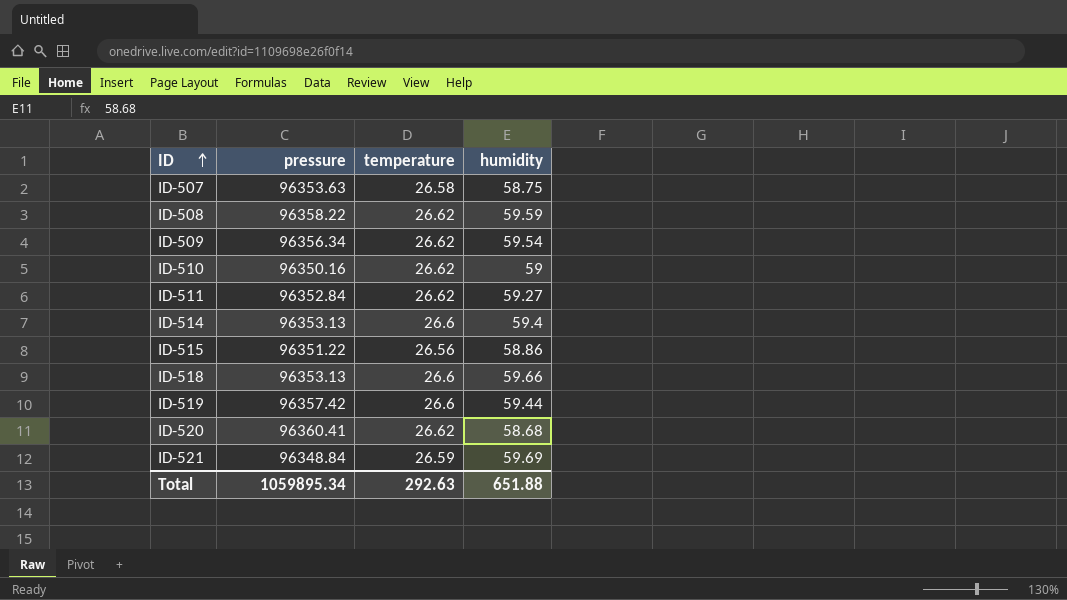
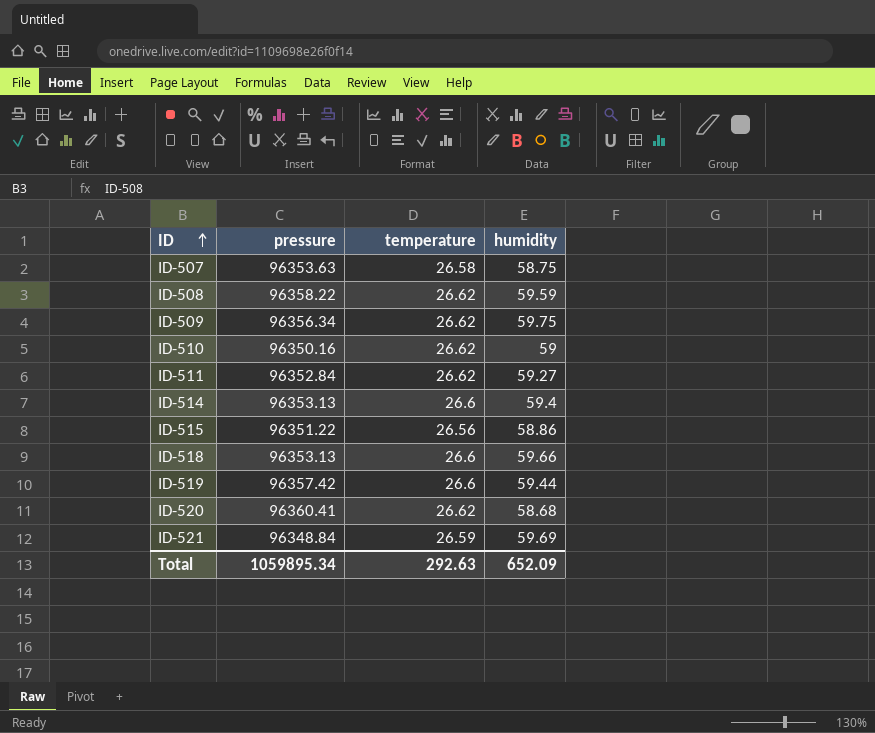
ID-509 | humidity: 59.54 -> 59.75
Total | humidity: 651.88 -> 652.09

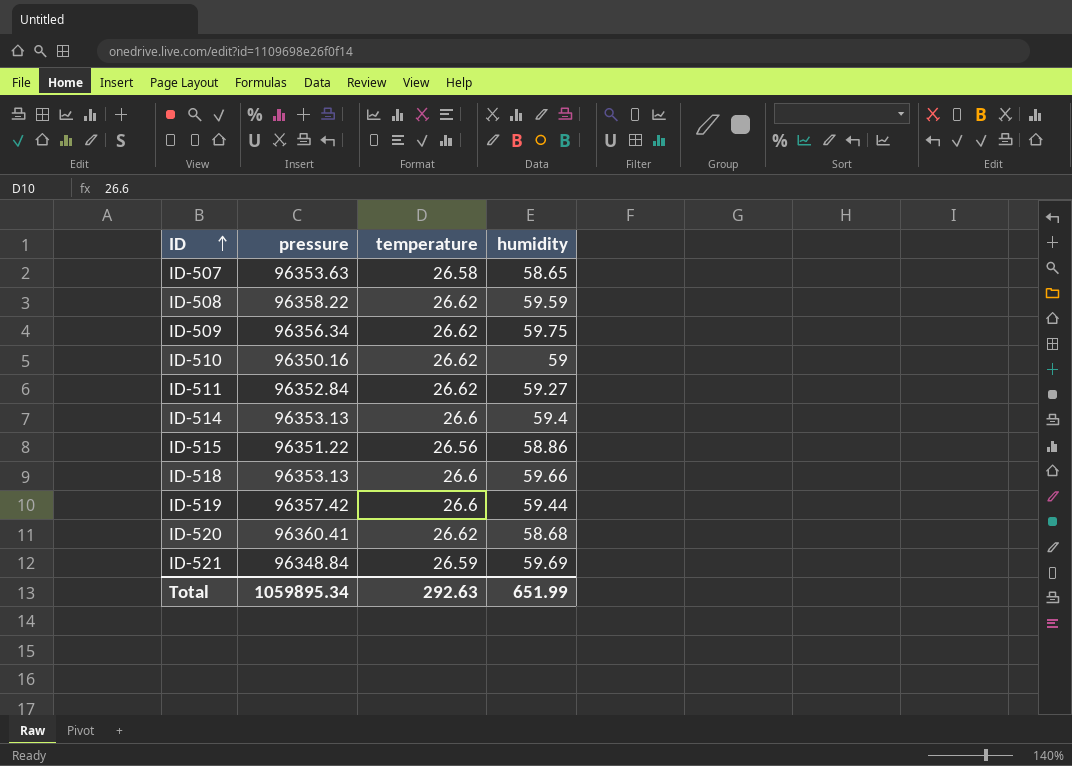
ID-507 | humidity: 58.75 -> 58.65
Total | humidity: 652.09 -> 651.99

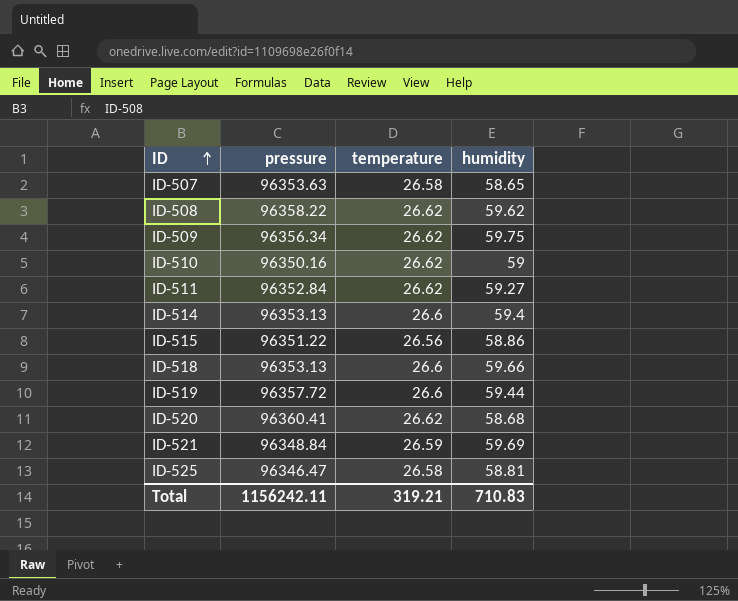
ID-508 | humidity: 59.59 -> 59.62
ID-519 | pressure: 96357.42 -> 96357.72
row ID-525: none -> 96346.47 | 26.58 | 58.81
Total | pressure: 1059895.34 -> 1156242.11
Total | temperature: 292.63 -> 319.21
Total | humidity: 651.99 -> 710.83

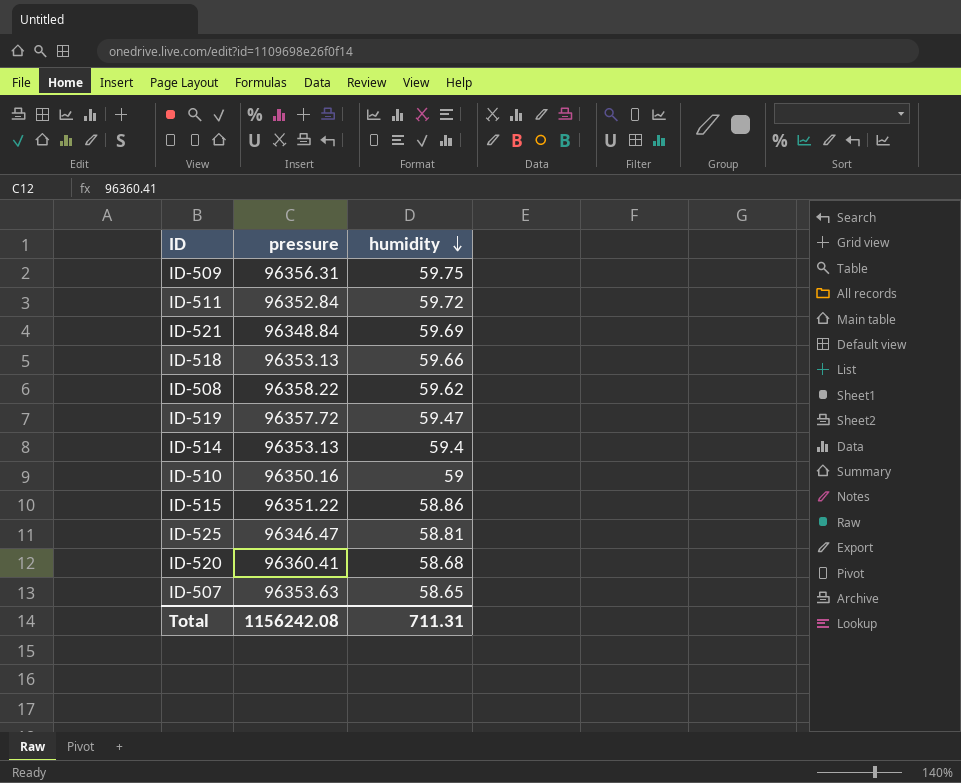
row order: ID ascending -> humidity descending
column temperature | position: 3 -> none
ID-509 | pressure: 96356.34 -> 96356.31
ID-511 | humidity: 59.27 -> 59.72
ID-519 | humidity: 59.44 -> 59.47
Total | pressure: 1156242.11 -> 1156242.08
Total | humidity: 710.83 -> 711.31

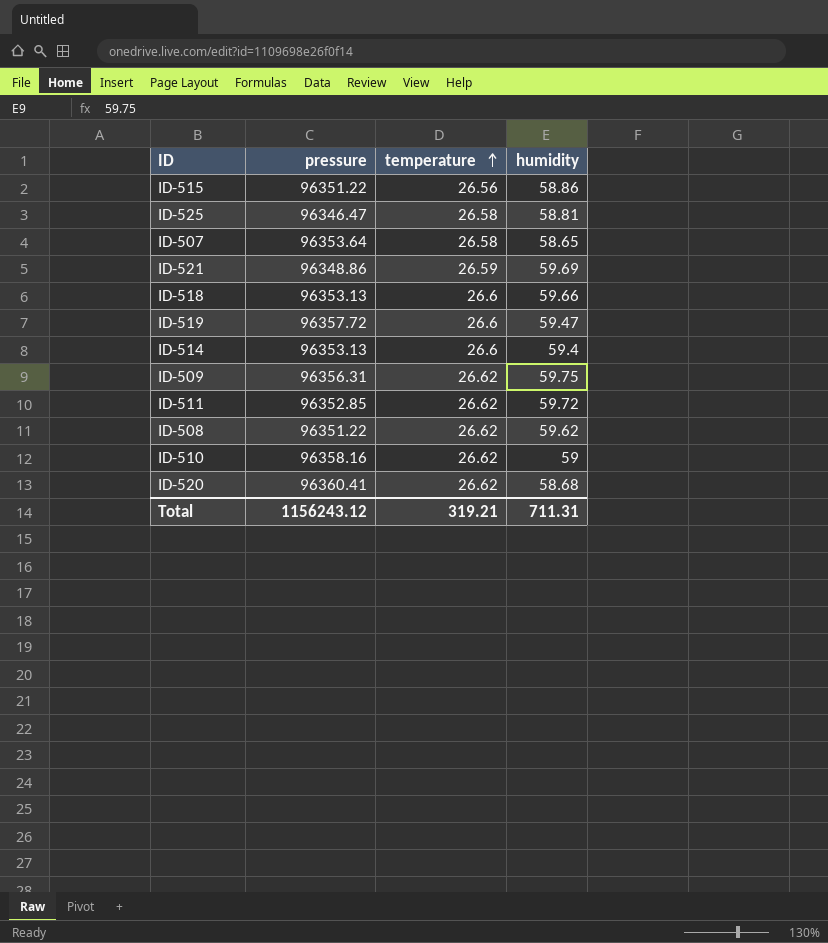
row order: humidity descending -> temperature ascending
column temperature | position: none -> 3
ID-507 | pressure: 96353.63 -> 96353.64
ID-521 | pressure: 96348.84 -> 96348.86
ID-511 | pressure: 96352.84 -> 96352.85
ID-508 | pressure: 96358.22 -> 96351.22
ID-510 | pressure: 96350.16 -> 96358.16
Total | pressure: 1156242.08 -> 1156243.12

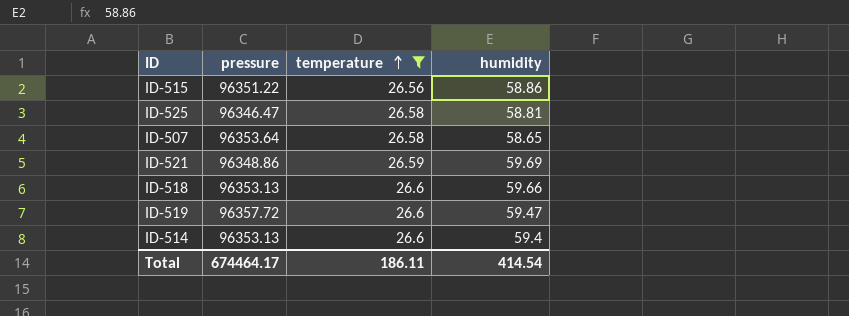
filter: none -> temperature != 26.62
Total | pressure: 1156243.12 -> 674464.17
Total | temperature: 319.21 -> 186.11
Total | humidity: 711.31 -> 414.54

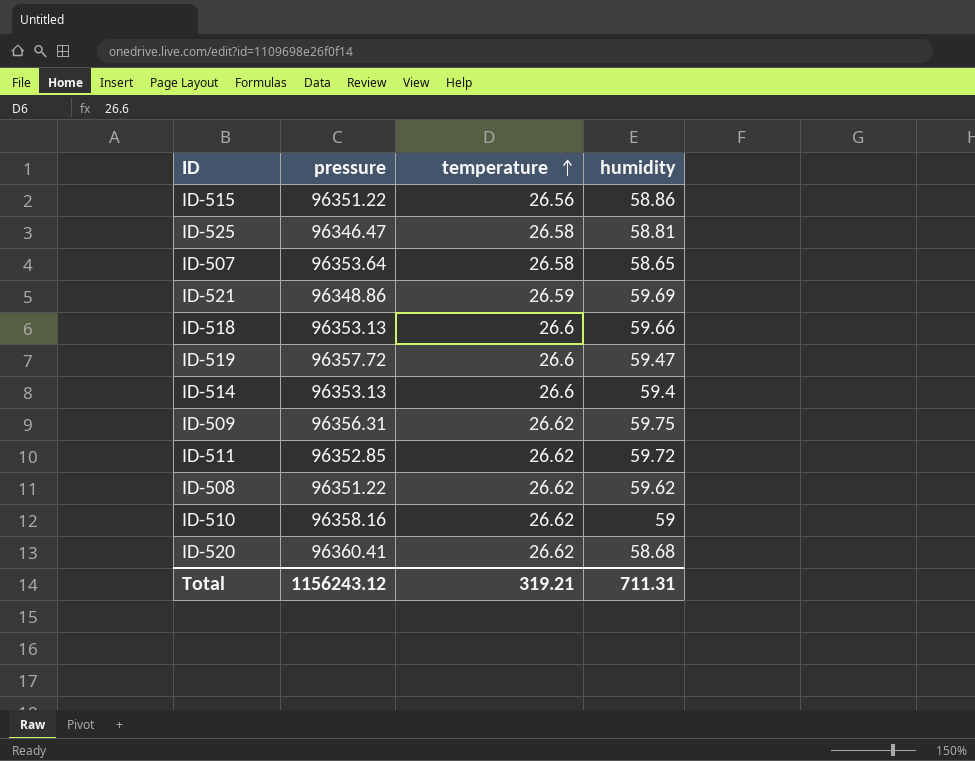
filter: temperature != 26.62 -> none
Total | pressure: 674464.17 -> 1156243.12
Total | temperature: 186.11 -> 319.21
Total | humidity: 414.54 -> 711.31

